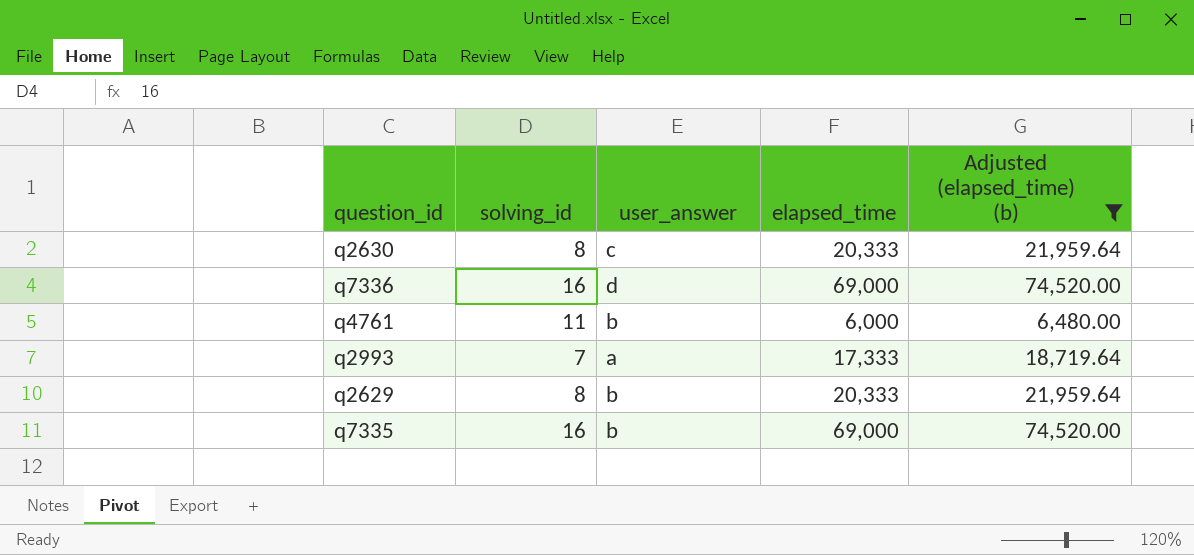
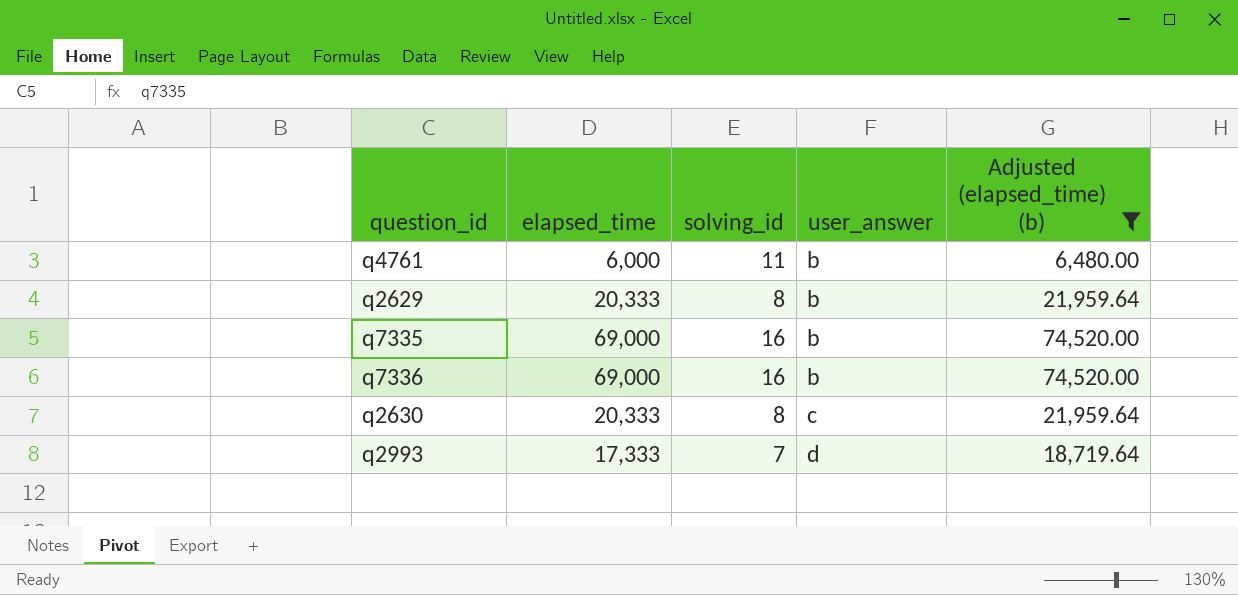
row order: none -> user_answer ascending
column elapsed_time | position: 4 -> 2
q7336 | user_answer: d -> b
q2993 | user_answer: a -> d

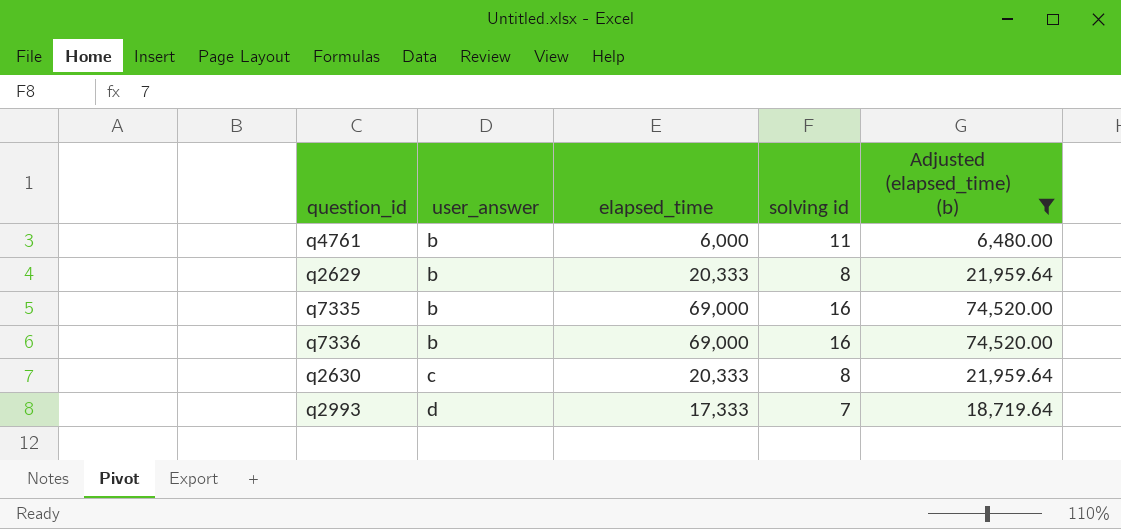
column user_answer | position: 4 -> 2
column name: solving_id -> solving id

